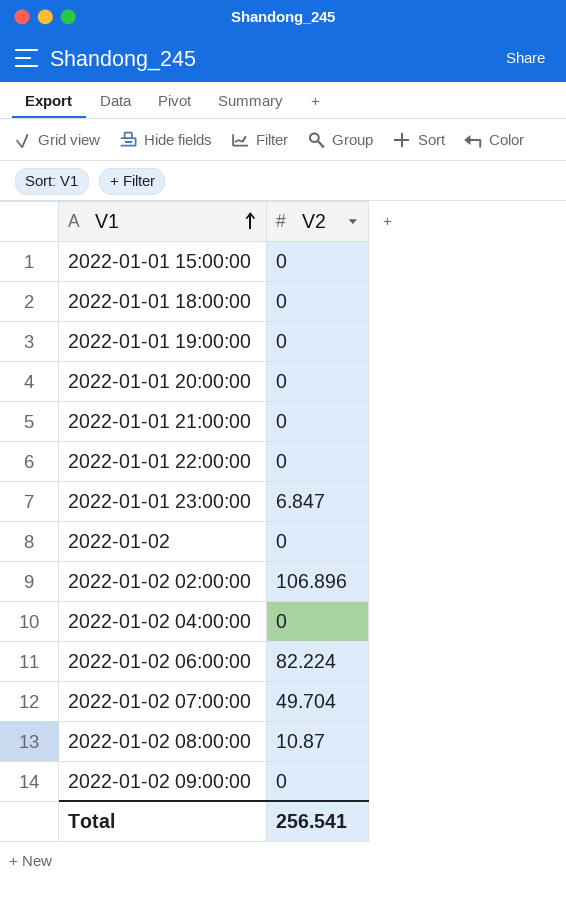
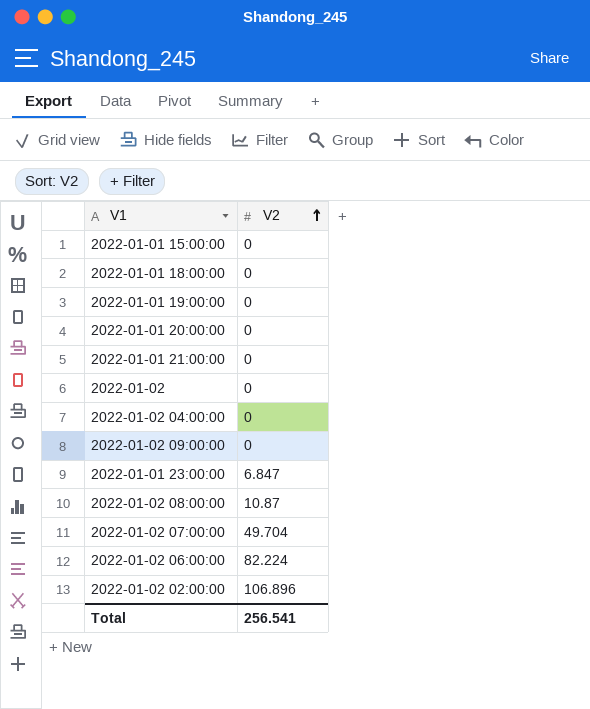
row order: V1 ascending -> V2 ascending
row 2022-01-01 22:00:00: 0 -> none

